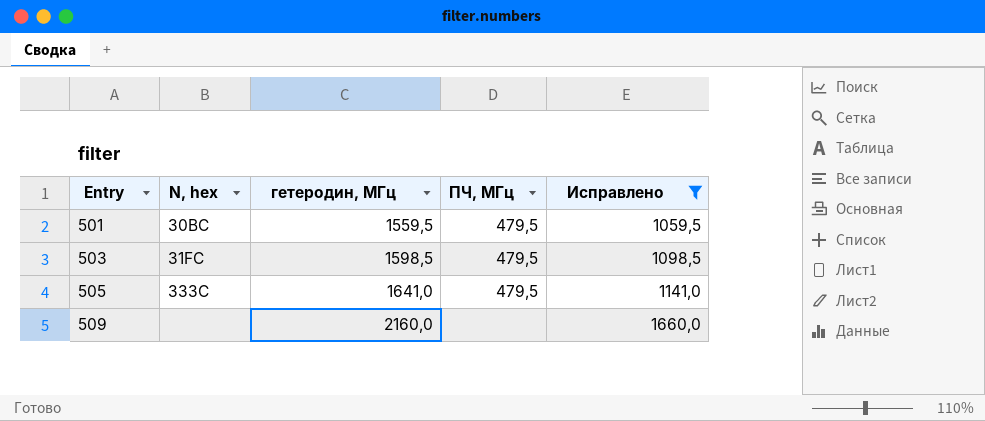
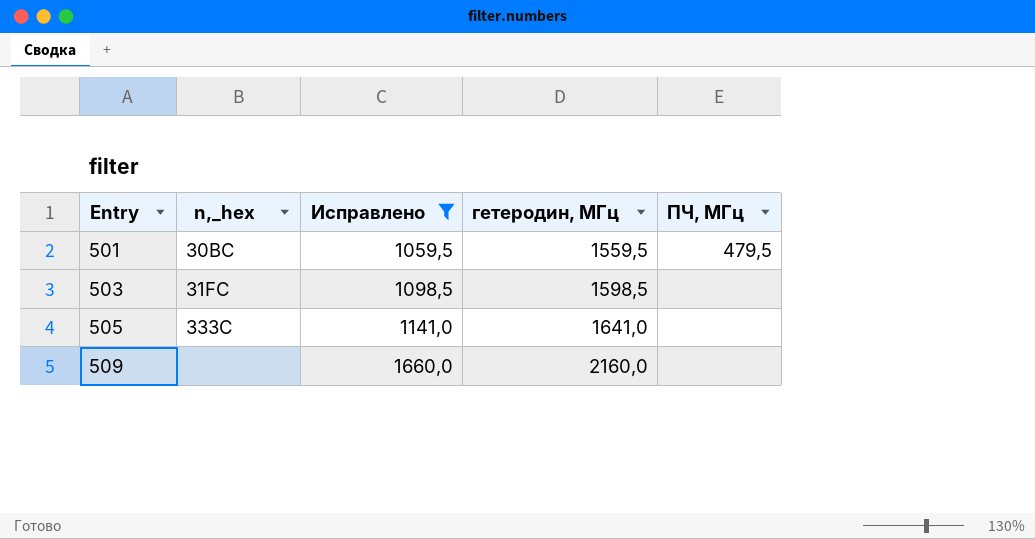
column name: N, hex -> n,_hex
column Исправлено | position: 5 -> 3
503 | ПЧ, МГц: 479,5 -> none
505 | ПЧ, МГц: 479,5 -> none

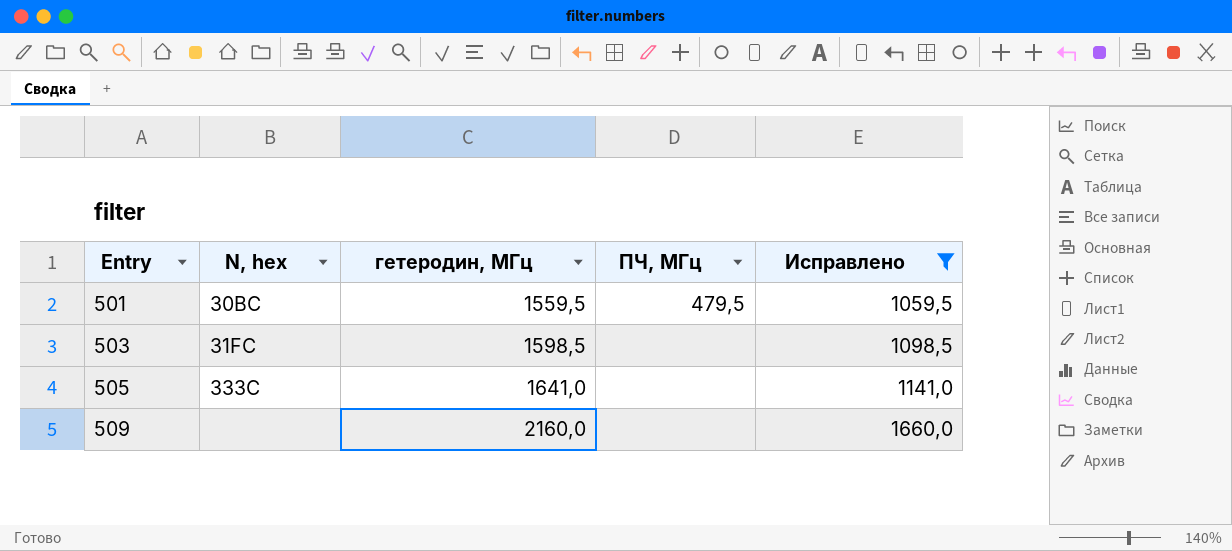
column name: n,_hex -> N, hex
column Исправлено | position: 3 -> 5

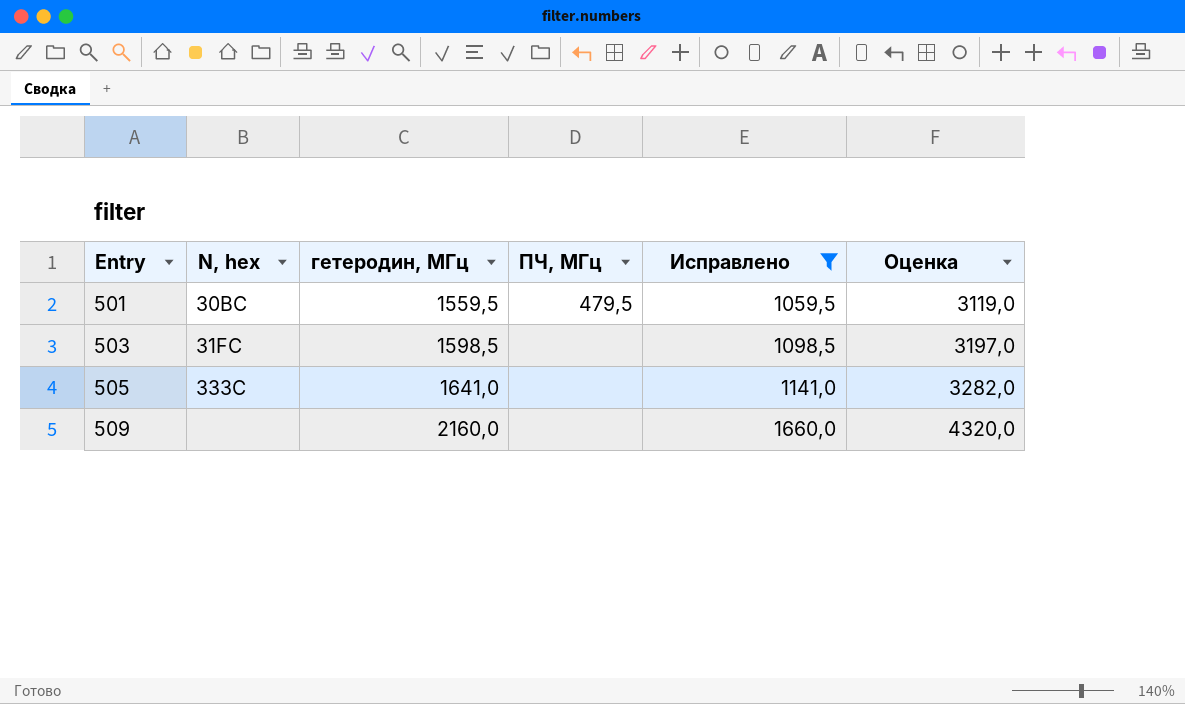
column Оценка | formula: none -> [гетеродин, МГц] * 2

